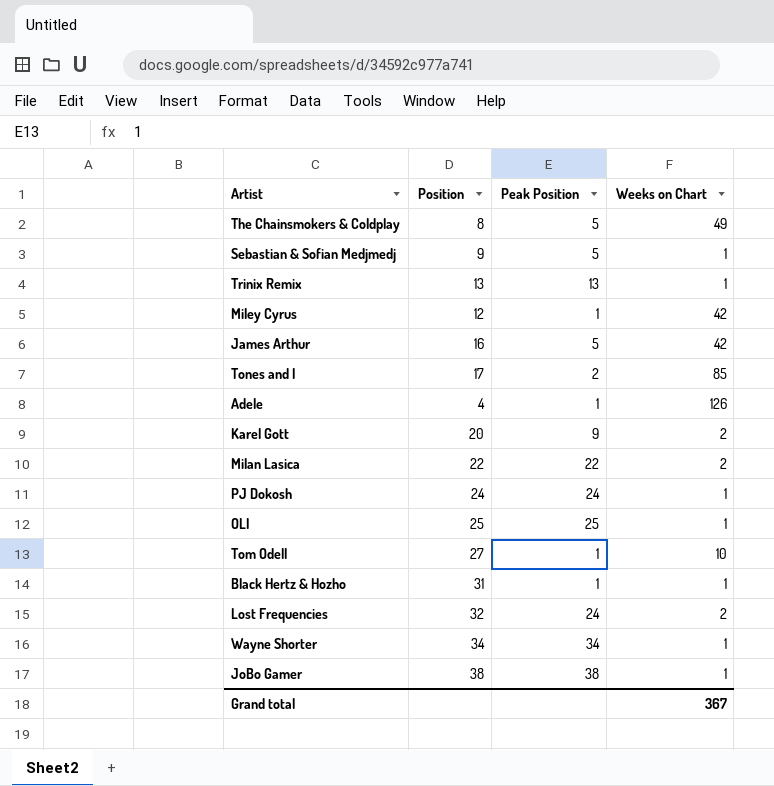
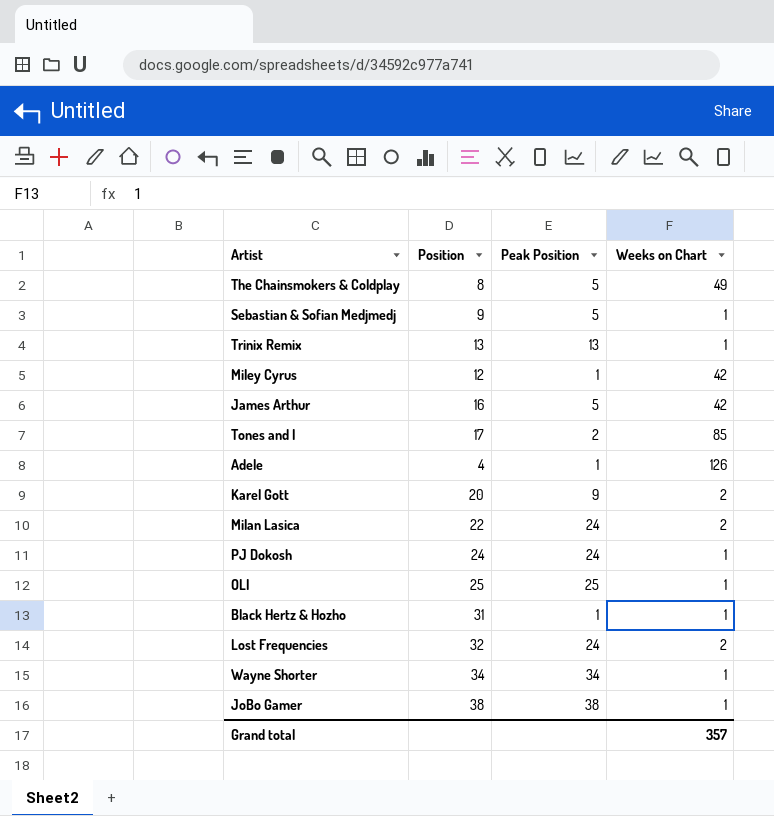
row Tom Odell: 27 | 1 | 10 -> none
Milan Lasica | Peak Position: 22 -> 24
Grand total | Weeks on Chart: 367 -> 357

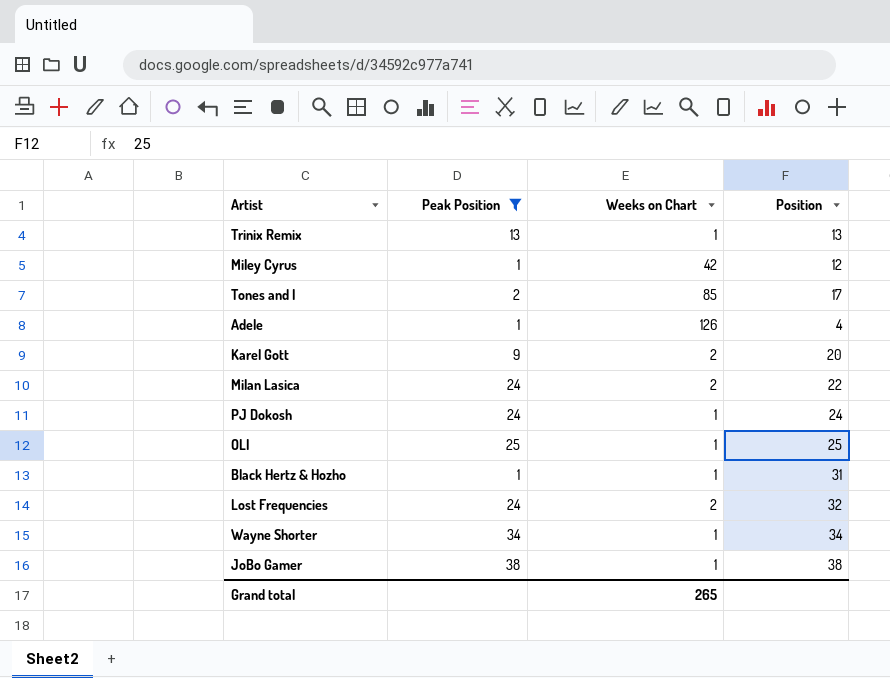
filter: none -> Peak Position != 5
column Position | position: 2 -> 4
Grand total | Weeks on Chart: 357 -> 265

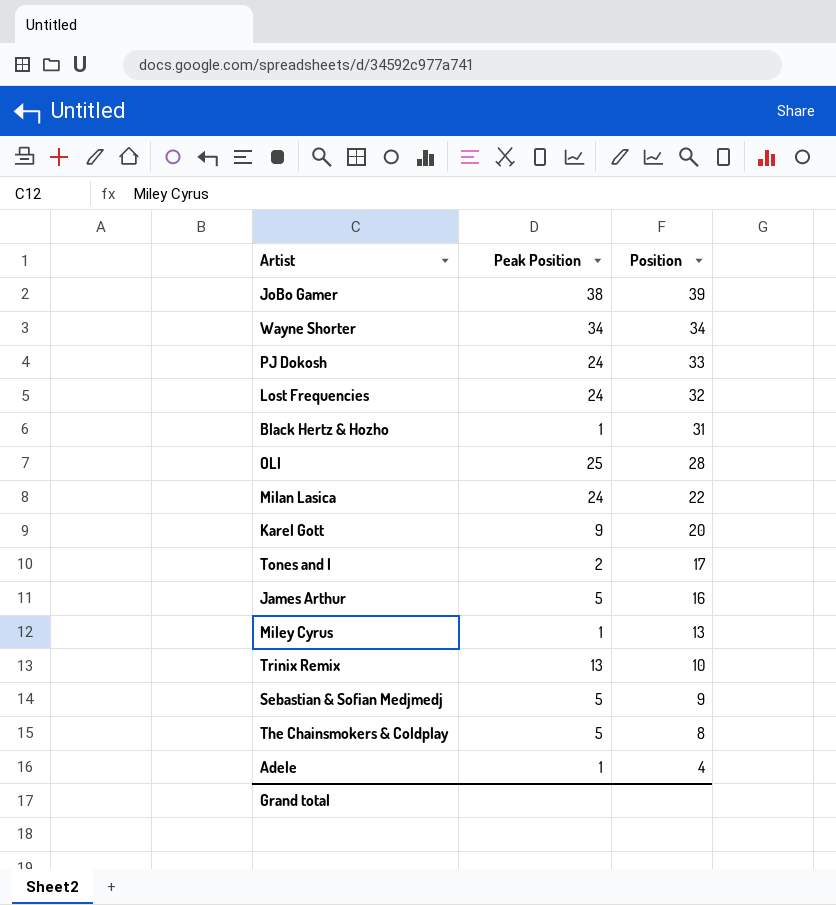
filter: Peak Position != 5 -> none
row order: none -> Position descending
column Weeks on Chart | position: 3 -> none
JoBo Gamer | Position: 38 -> 39
PJ Dokosh | Position: 24 -> 33
OLI | Position: 25 -> 28
Miley Cyrus | Position: 12 -> 13
Trinix Remix | Position: 13 -> 10

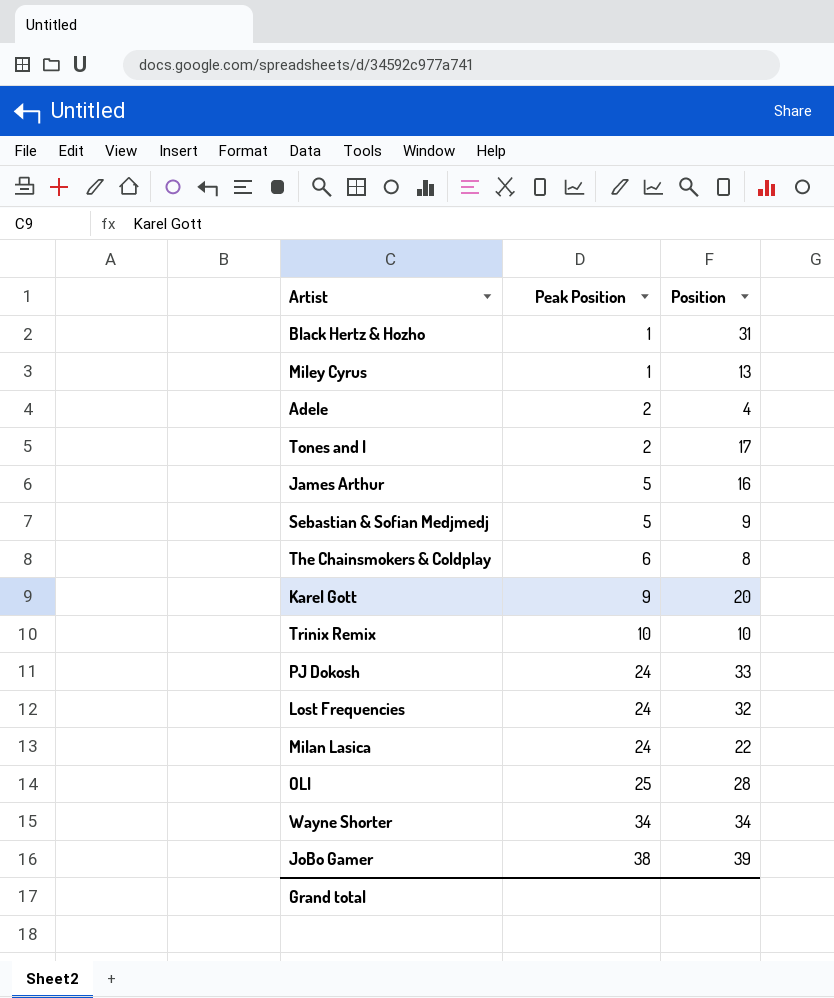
row order: Position descending -> Peak Position ascending
Adele | Peak Position: 1 -> 2
The Chainsmokers & Coldplay | Peak Position: 5 -> 6
Trinix Remix | Peak Position: 13 -> 10

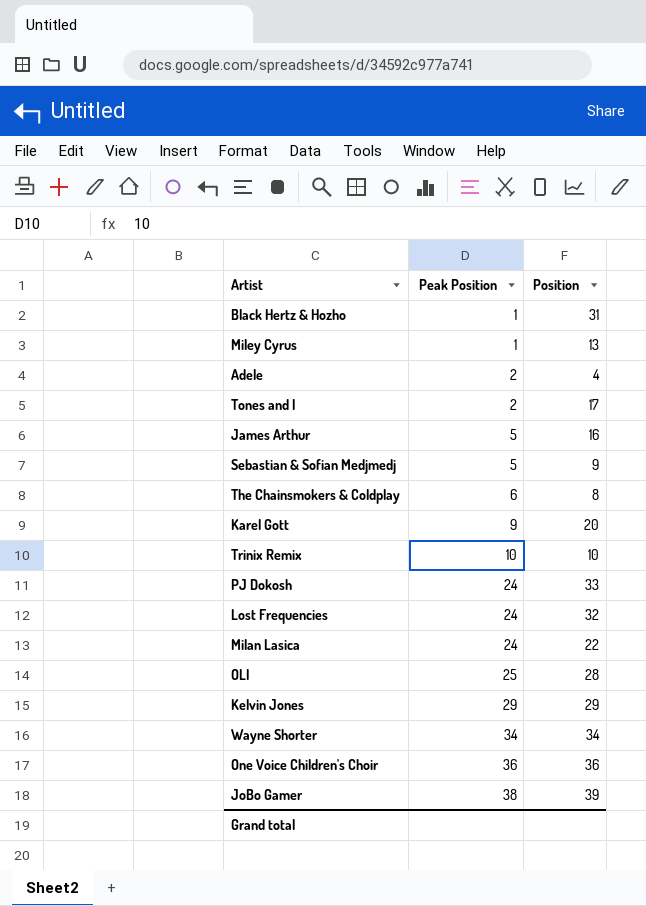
row Kelvin Jones: none -> 29 | 29
row One Voice Children's Choir: none -> 36 | 36

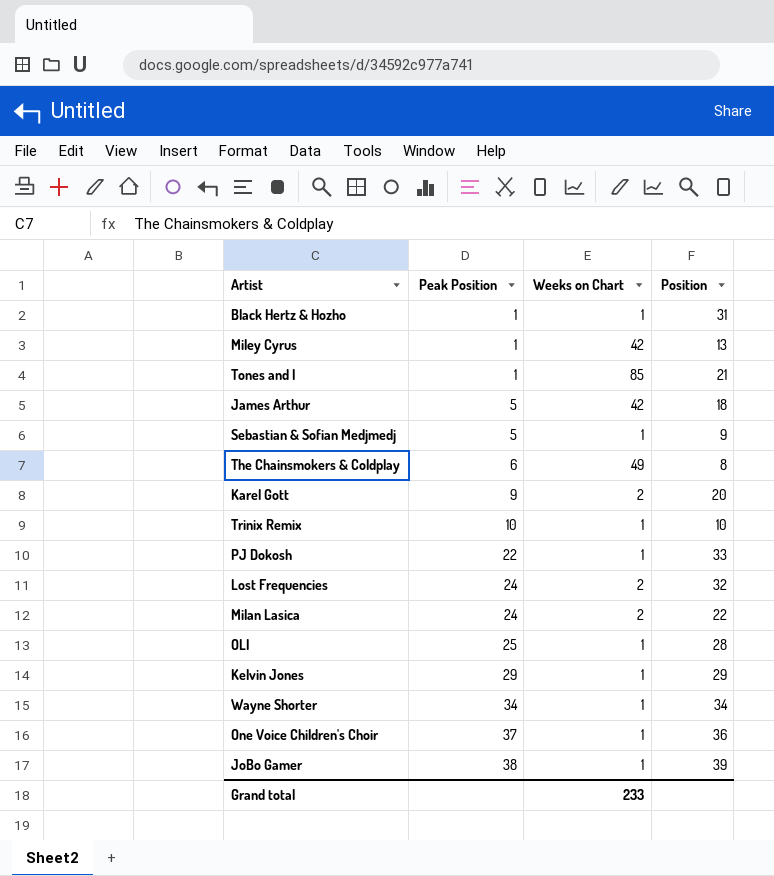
column Weeks on Chart | position: none -> 3
row Adele: 2 | 4 -> none
Tones and I | Peak Position: 2 -> 1
Tones and I | Position: 17 -> 21
James Arthur | Position: 16 -> 18
PJ Dokosh | Peak Position: 24 -> 22
One Voice Children's Choir | Peak Position: 36 -> 37

